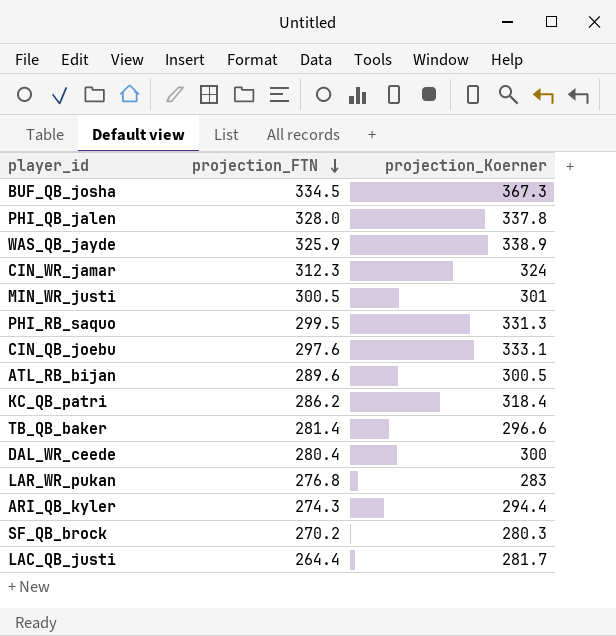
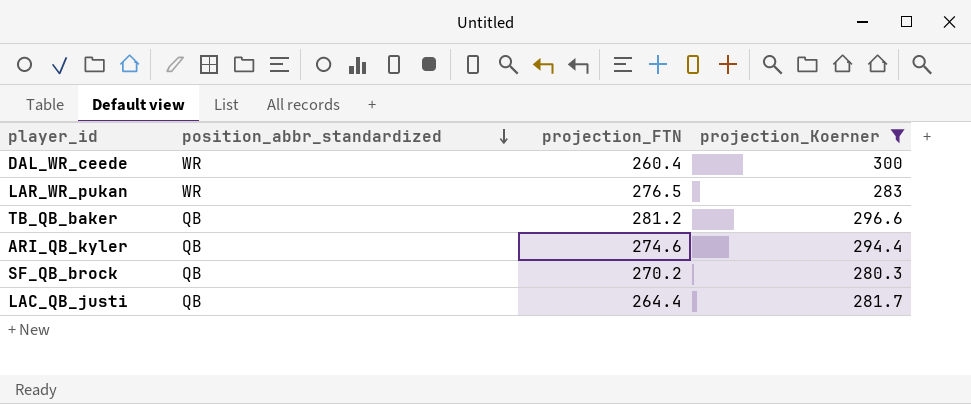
filter: none -> projection_Koerner <= 300
row order: projection_FTN descending -> position_abbr_standardized descending
column position_abbr_standardized | position: none -> 2
DAL_WR_ceede | projection_FTN: 280.4 -> 260.4
LAR_WR_pukan | projection_FTN: 276.8 -> 276.5
TB_QB_baker | projection_FTN: 281.4 -> 281.2
ARI_QB_kyler | projection_FTN: 274.3 -> 274.6

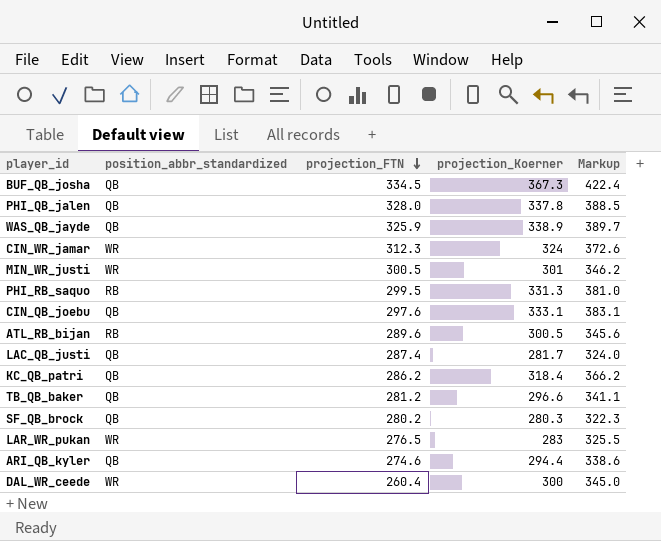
filter: projection_Koerner <= 300 -> none
row order: position_abbr_standardized descending -> projection_FTN descending
column Markup | formula: none -> [projection_Koerner] * 1.15
LAC_QB_justi | projection_FTN: 264.4 -> 287.4
SF_QB_brock | projection_FTN: 270.2 -> 280.2

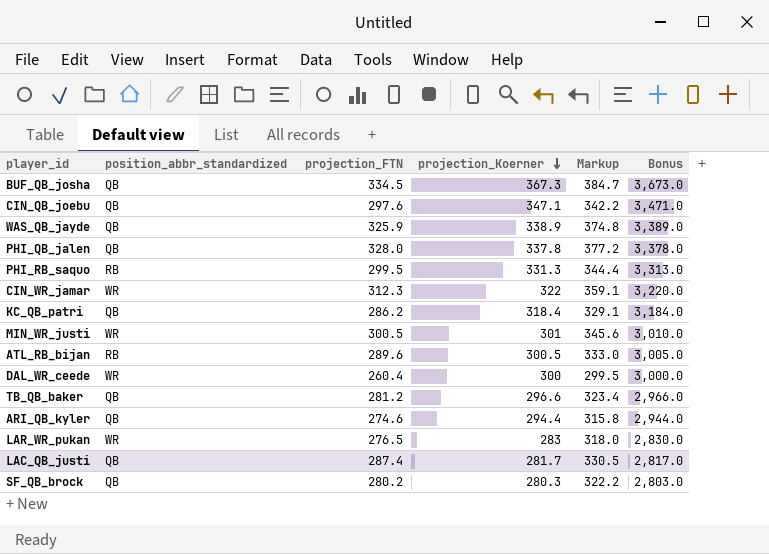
row order: projection_FTN descending -> projection_Koerner descending
column Markup | formula: [projection_Koerner] * 1.15 -> [projection_FTN] * 1.15
column Bonus | formula: none -> [projection_Koerner] * 10
CIN_QB_joebu | projection_Koerner: 333.1 -> 347.1
CIN_WR_jamar | projection_Koerner: 324 -> 322

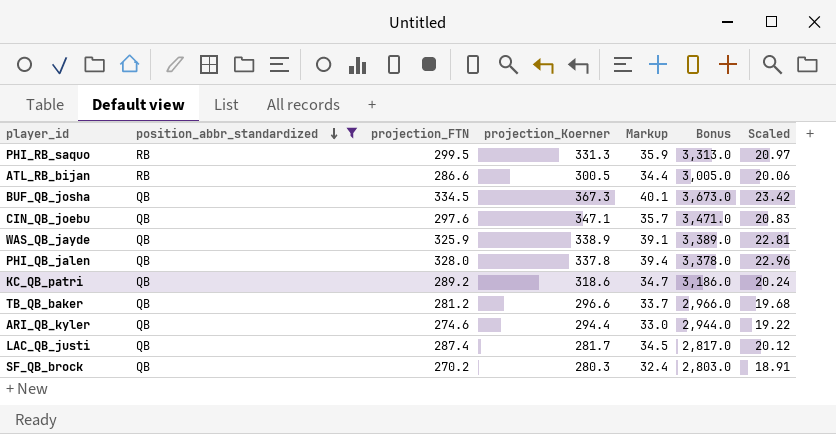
filter: none -> position_abbr_standardized != WR
row order: projection_Koerner descending -> position_abbr_standardized descending
column Markup | formula: [projection_FTN] * 1.15 -> [projection_FTN] * 0.12
column Scaled | formula: none -> [projection_FTN] * 0.07
ATL_RB_bijan | projection_FTN: 289.6 -> 286.6
KC_QB_patri | projection_FTN: 286.2 -> 289.2
KC_QB_patri | projection_Koerner: 318.4 -> 318.6
KC_QB_patri | Bonus: 3,184.0 -> 3,186.0
SF_QB_brock | projection_FTN: 280.2 -> 270.2

